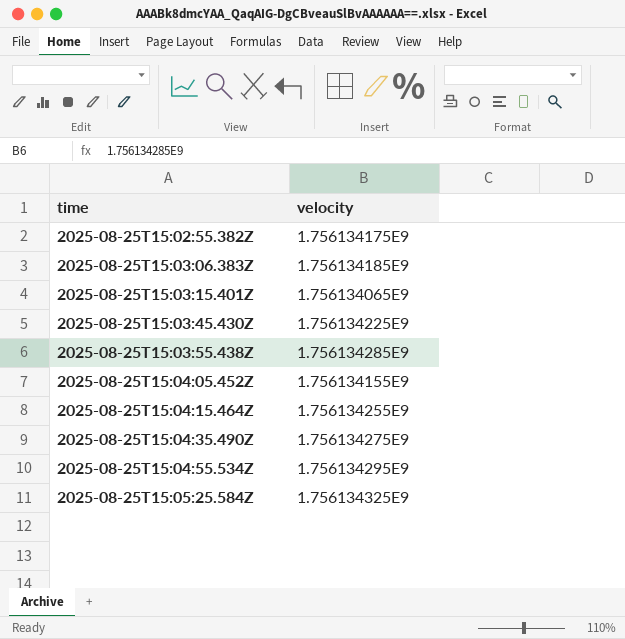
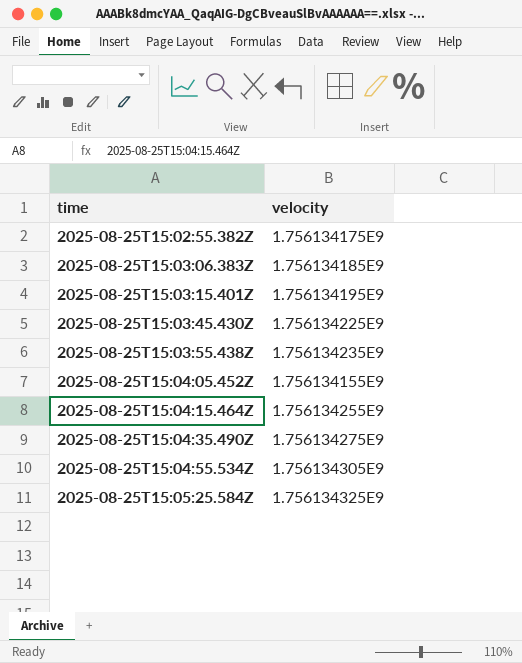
2025-08-25T15:03:15.401Z | velocity: 1.756134065E9 -> 1.756134195E9
2025-08-25T15:03:55.438Z | velocity: 1.756134285E9 -> 1.756134235E9
2025-08-25T15:04:55.534Z | velocity: 1.756134295E9 -> 1.756134305E9

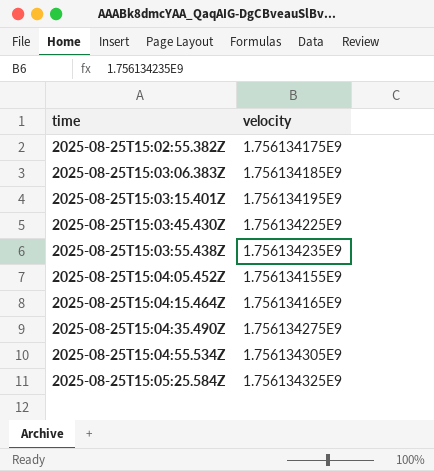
2025-08-25T15:04:15.464Z | velocity: 1.756134255E9 -> 1.756134165E9

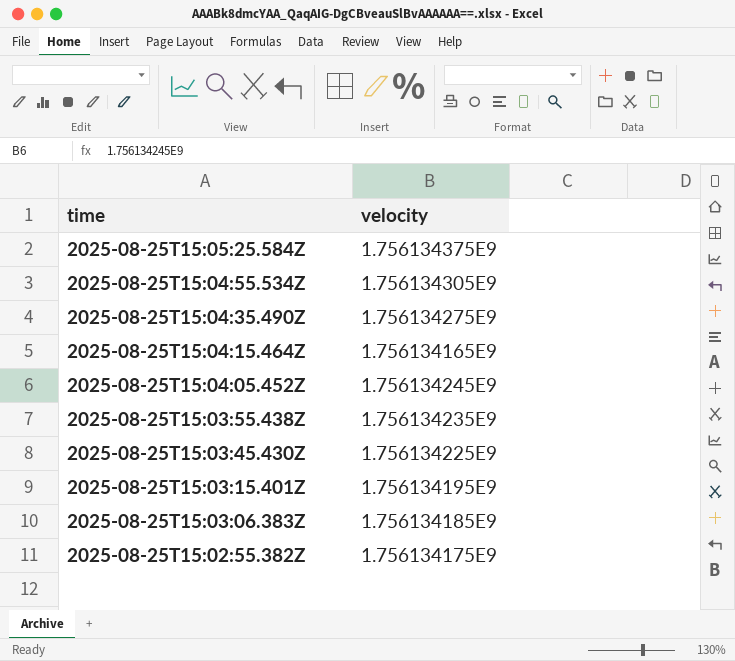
row order: time ascending -> time descending
2025-08-25T15:05:25.584Z | velocity: 1.756134325E9 -> 1.756134375E9
2025-08-25T15:04:05.452Z | velocity: 1.756134155E9 -> 1.756134245E9

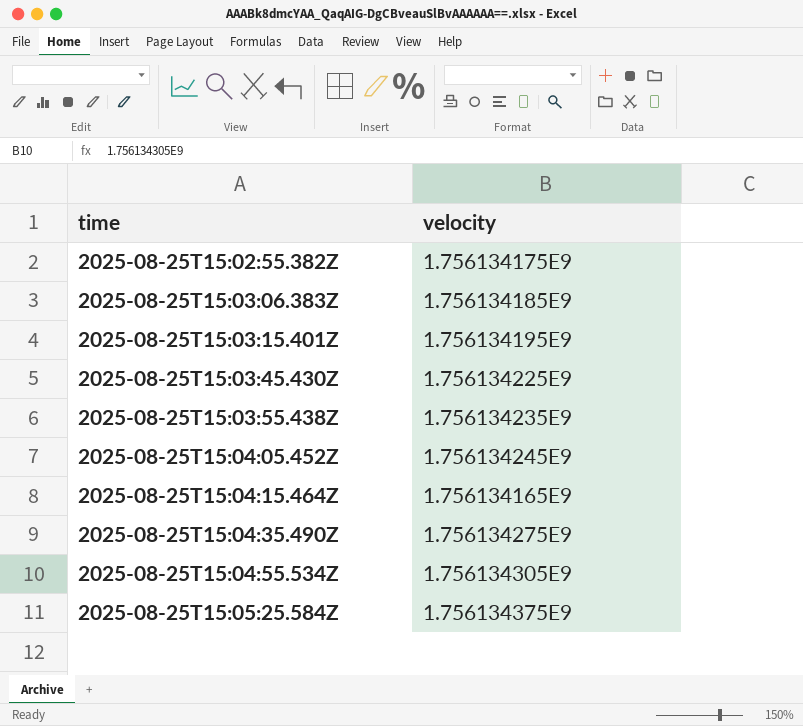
row order: time descending -> time ascending

